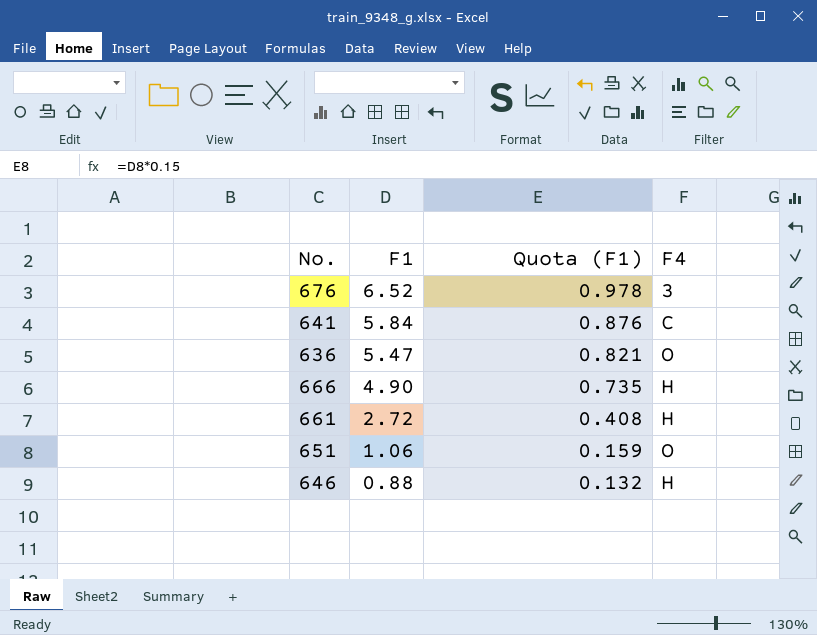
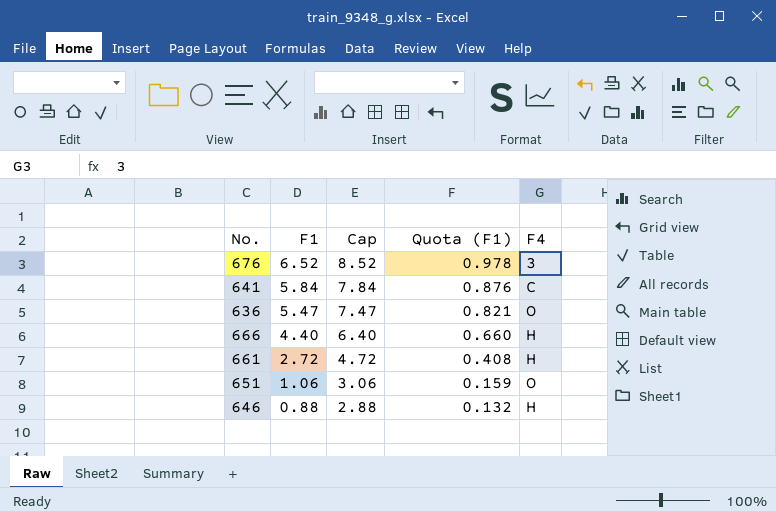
column Cap | formula: none -> [F1] + 2
666 | F1: 4.90 -> 4.40
666 | Quota (F1): 0.735 -> 0.660

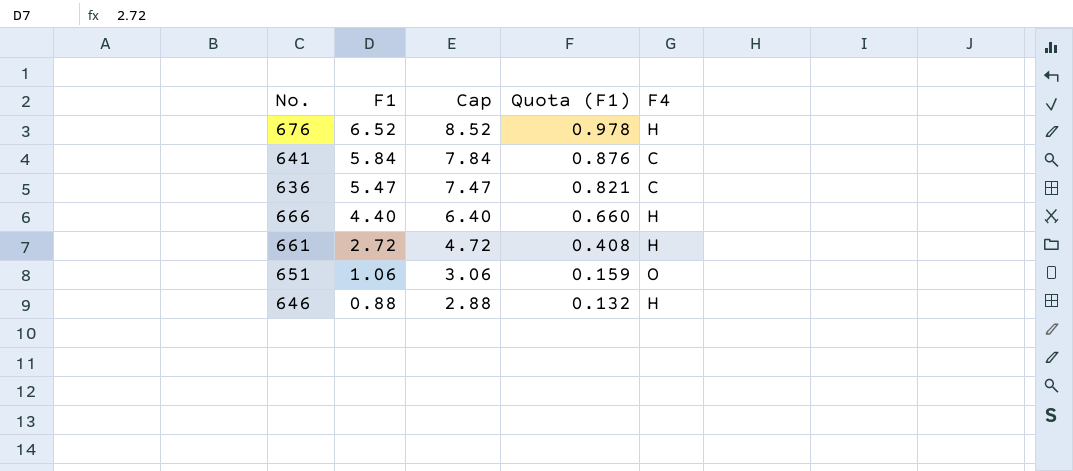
676 | F4: 3 -> H
636 | F4: O -> C

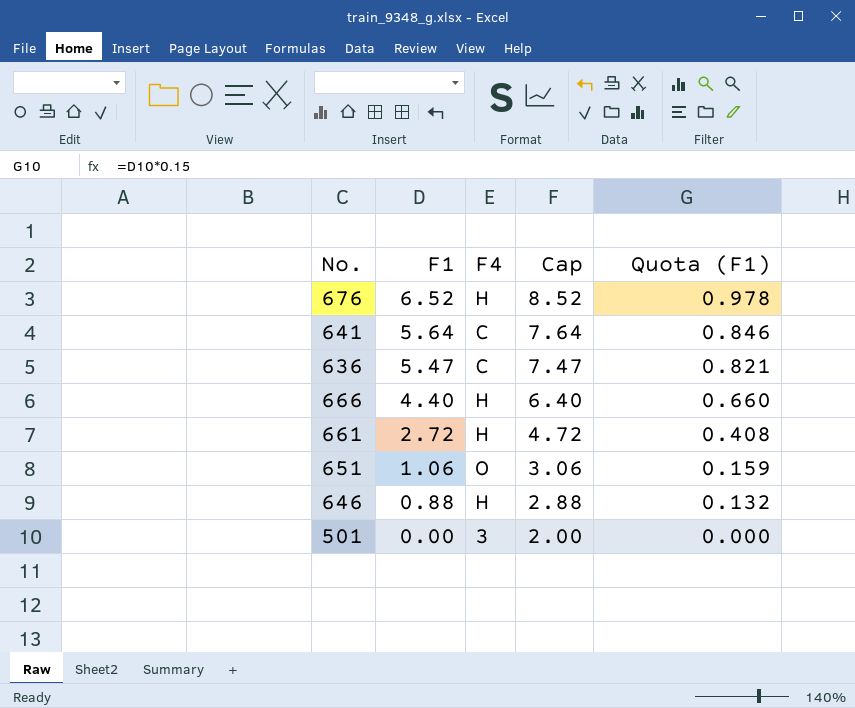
column F4 | position: 5 -> 3
641 | F1: 5.84 -> 5.64
641 | Cap: 7.84 -> 7.64
641 | Quota (F1): 0.876 -> 0.846
row 501: none -> 0.00 | 3 | 2.00 | 0.000

